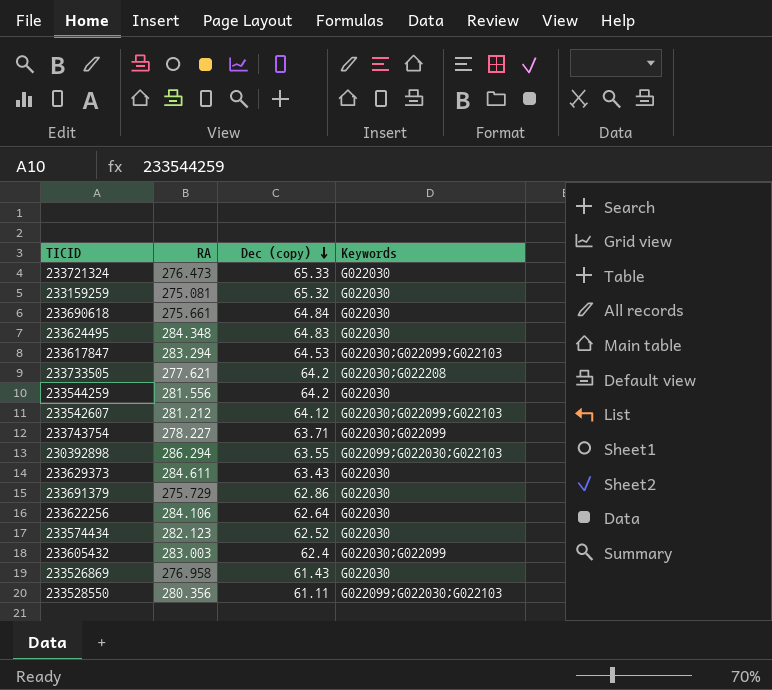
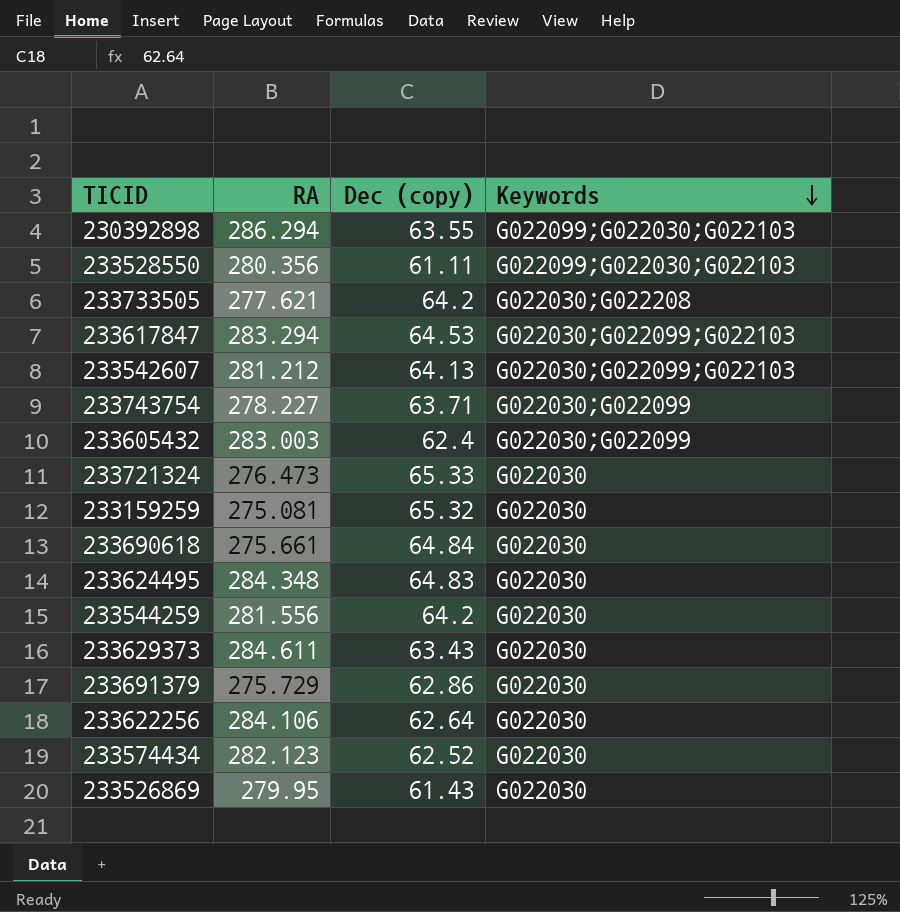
row order: Dec (copy) descending -> Keywords descending
233542607 | Dec (copy): 64.12 -> 64.13
233526869 | RA: 276.958 -> 279.95

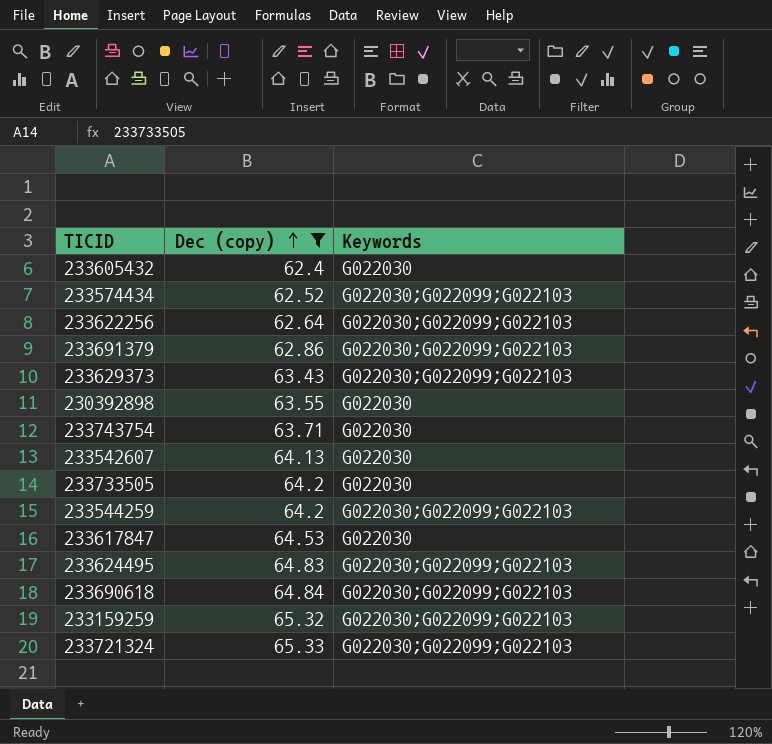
filter: none -> Dec (copy) >= 62.4
row order: Keywords descending -> Dec (copy) ascending
column RA | position: 2 -> none
233605432 | Keywords: G022030;G022099 -> G022030
233574434 | Keywords: G022030 -> G022030;G022099;G022103
233622256 | Keywords: G022030 -> G022030;G022099;G022103
233691379 | Keywords: G022030 -> G022030;G022099;G022103
233629373 | Keywords: G022030 -> G022030;G022099;G022103
230392898 | Keywords: G022099;G022030;G022103 -> G022030
233743754 | Keywords: G022030;G022099 -> G022030
233542607 | Keywords: G022030;G022099;G022103 -> G022030
233733505 | Keywords: G022030;G022208 -> G022030
233544259 | Keywords: G022030 -> G022030;G022099;G022103
233617847 | Keywords: G022030;G022099;G022103 -> G022030
233624495 | Keywords: G022030 -> G022030;G022099;G022103
233690618 | Keywords: G022030 -> G022030;G022099;G022103
233159259 | Keywords: G022030 -> G022030;G022099;G022103
233721324 | Keywords: G022030 -> G022030;G022099;G022103

